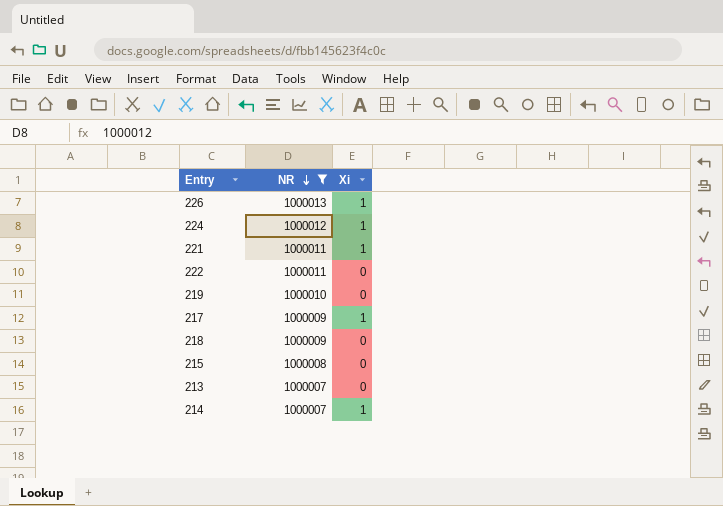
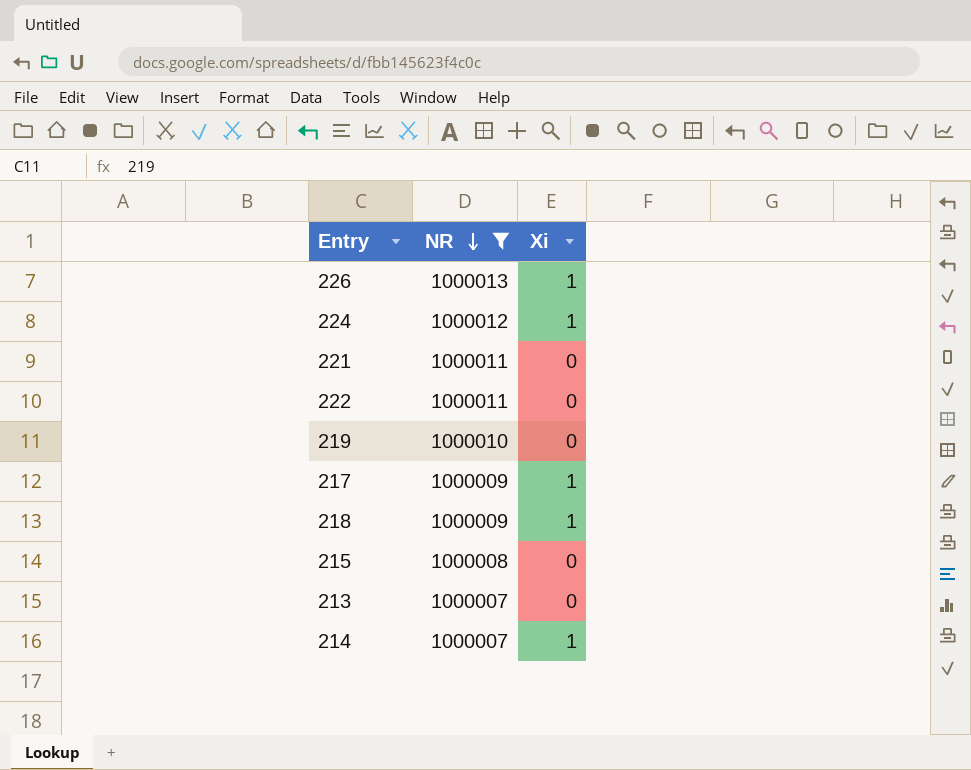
221 | Xi: 1 -> 0
218 | Xi: 0 -> 1

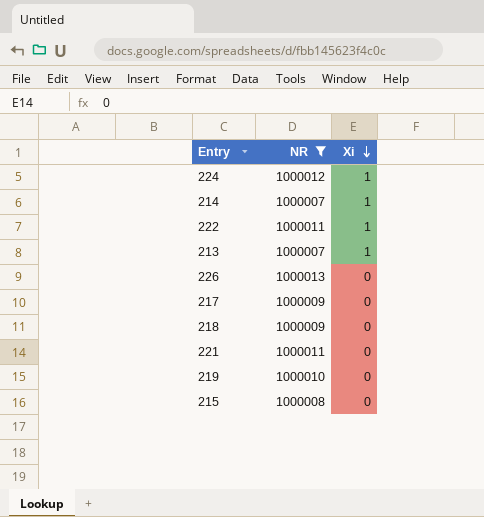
row order: NR descending -> Xi descending
222 | Xi: 0 -> 1
213 | Xi: 0 -> 1
226 | Xi: 1 -> 0
217 | Xi: 1 -> 0
218 | Xi: 1 -> 0

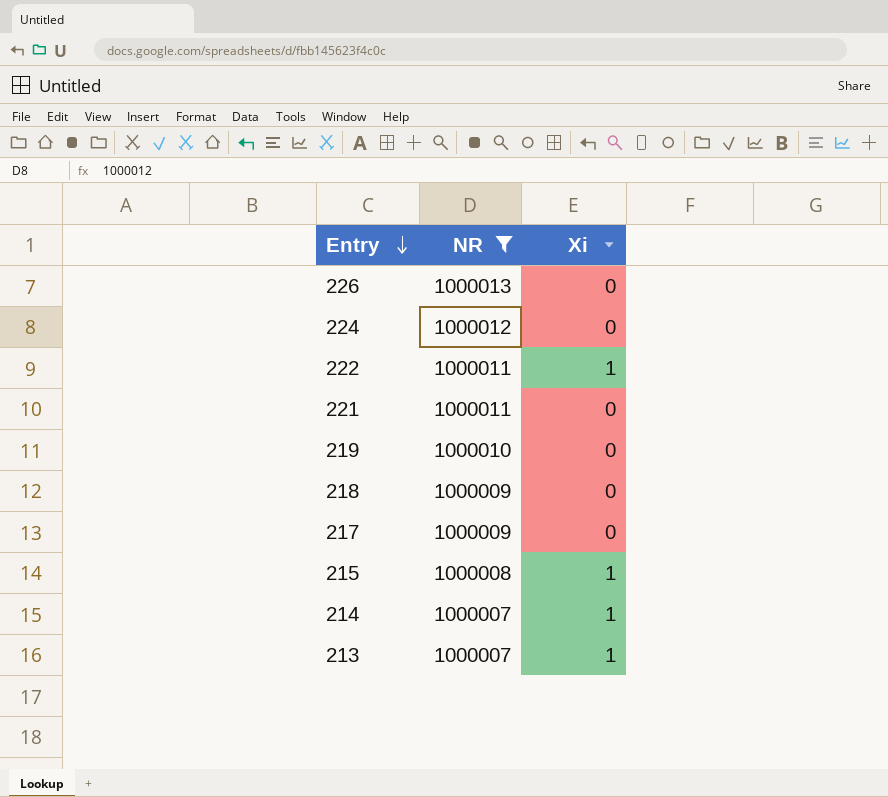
row order: Xi descending -> Entry descending
224 | Xi: 1 -> 0
215 | Xi: 0 -> 1

